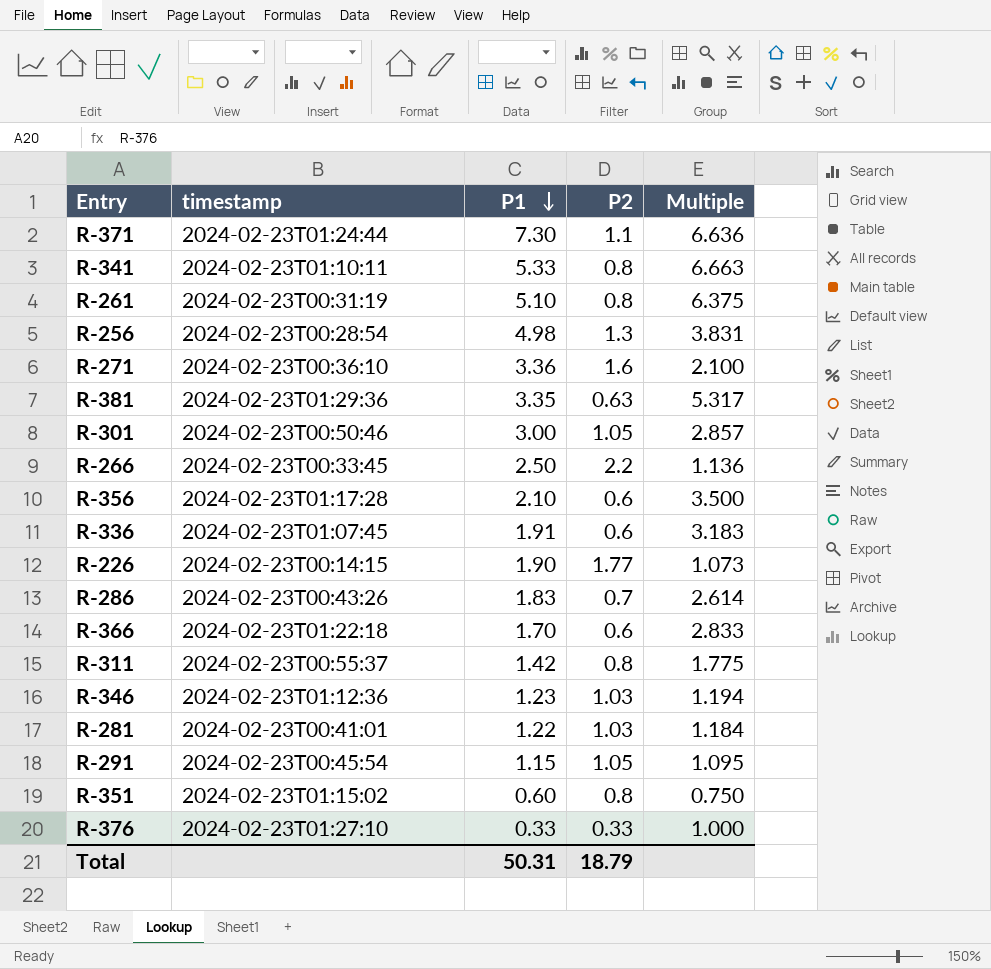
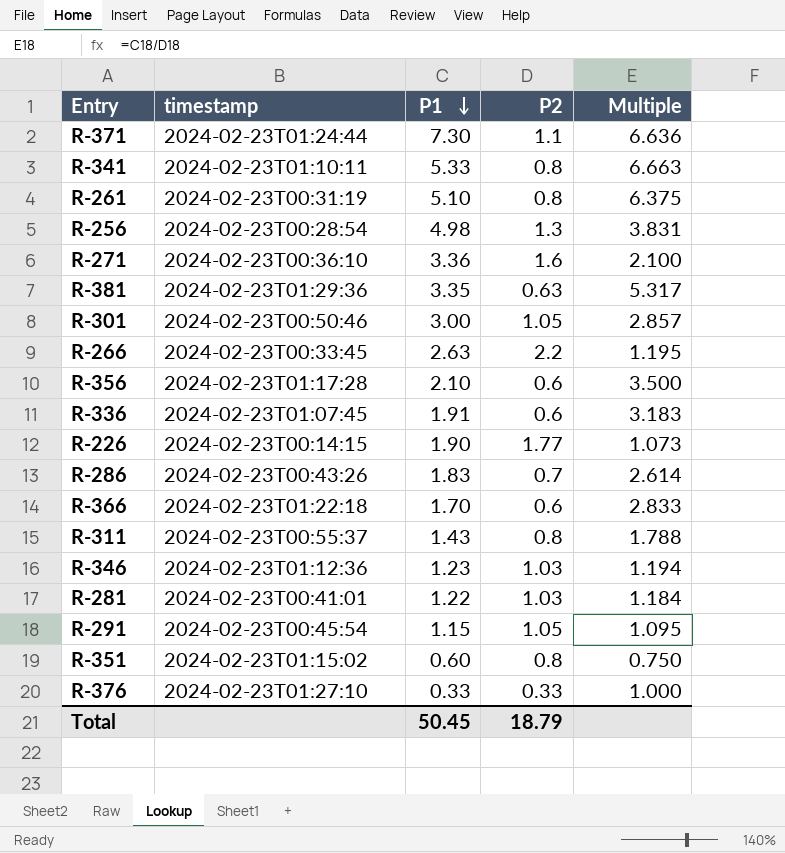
R-266 | P1: 2.50 -> 2.63
R-266 | Multiple: 1.136 -> 1.195
R-311 | P1: 1.42 -> 1.43
R-311 | Multiple: 1.775 -> 1.788
Total | P1: 50.31 -> 50.45

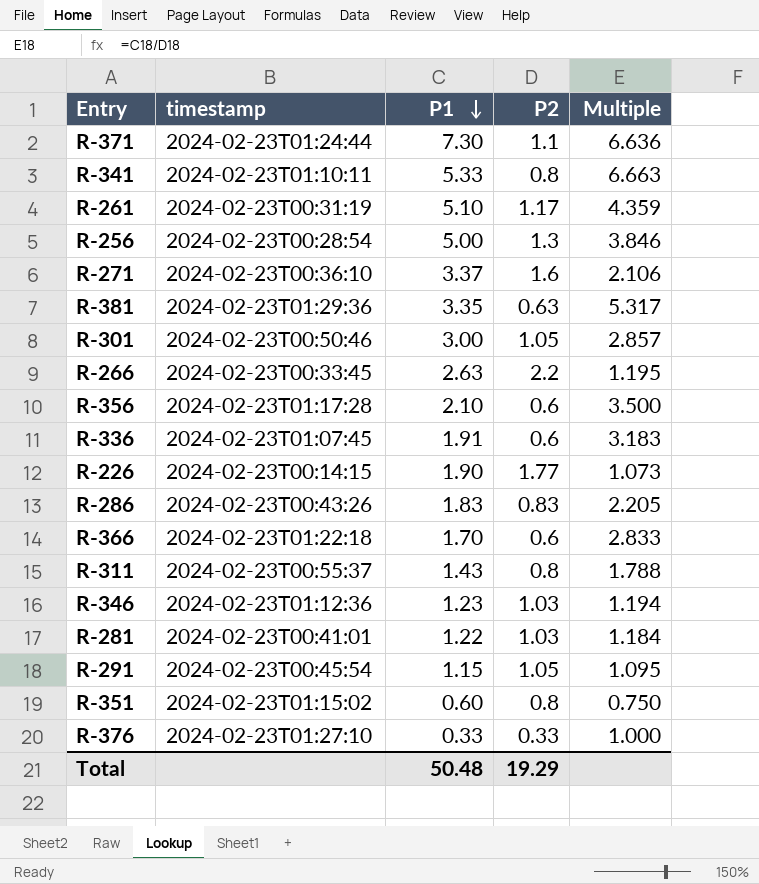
R-261 | P2: 0.8 -> 1.17
R-261 | Multiple: 6.375 -> 4.359
R-256 | P1: 4.98 -> 5.00
R-256 | Multiple: 3.831 -> 3.846
R-271 | P1: 3.36 -> 3.37
R-271 | Multiple: 2.100 -> 2.106
R-286 | P2: 0.7 -> 0.83
R-286 | Multiple: 2.614 -> 2.205
Total | P1: 50.45 -> 50.48
Total | P2: 18.79 -> 19.29

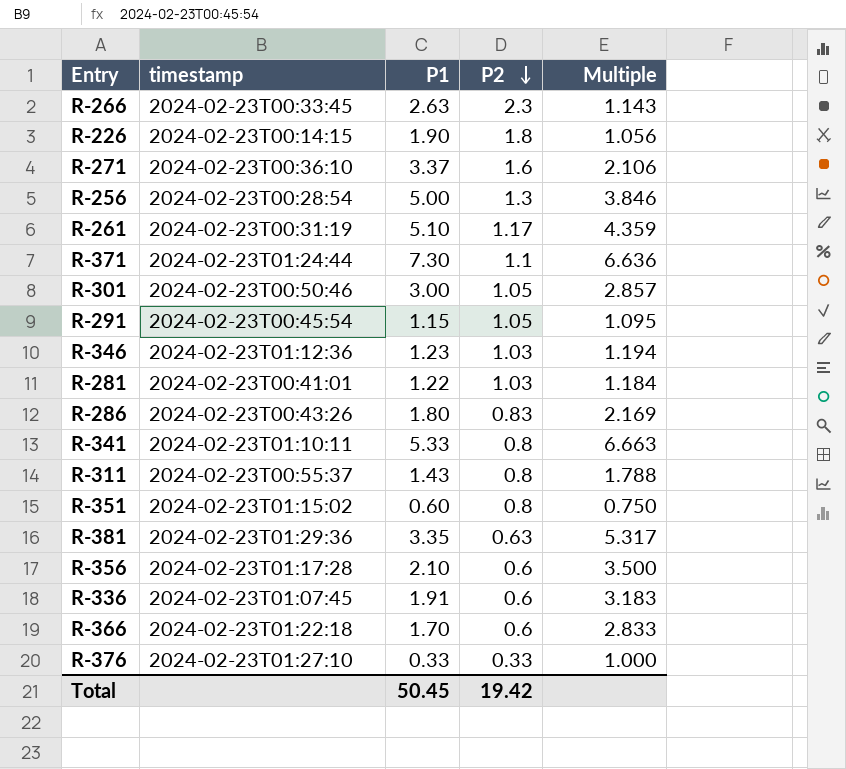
row order: P1 descending -> P2 descending
R-266 | P2: 2.2 -> 2.3
R-266 | Multiple: 1.195 -> 1.143
R-226 | P2: 1.77 -> 1.8
R-226 | Multiple: 1.073 -> 1.056
R-286 | P1: 1.83 -> 1.80
R-286 | Multiple: 2.205 -> 2.169
Total | P1: 50.48 -> 50.45
Total | P2: 19.29 -> 19.42

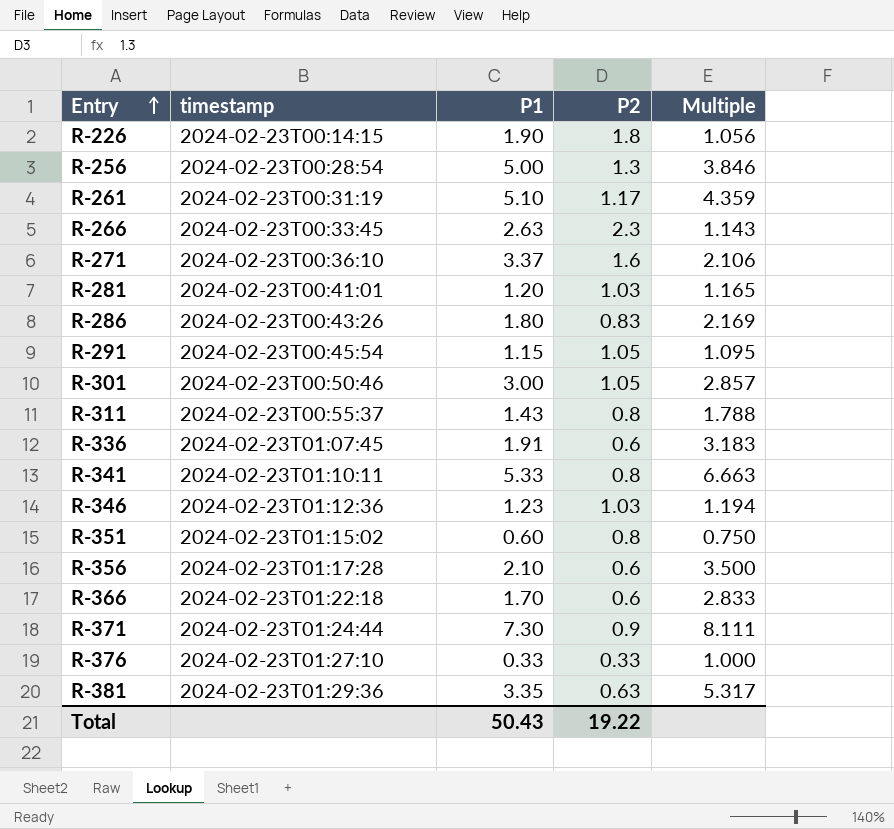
row order: P2 descending -> Entry ascending
R-281 | P1: 1.22 -> 1.20
R-281 | Multiple: 1.184 -> 1.165
R-371 | P2: 1.1 -> 0.9
R-371 | Multiple: 6.636 -> 8.111
Total | P1: 50.45 -> 50.43
Total | P2: 19.42 -> 19.22

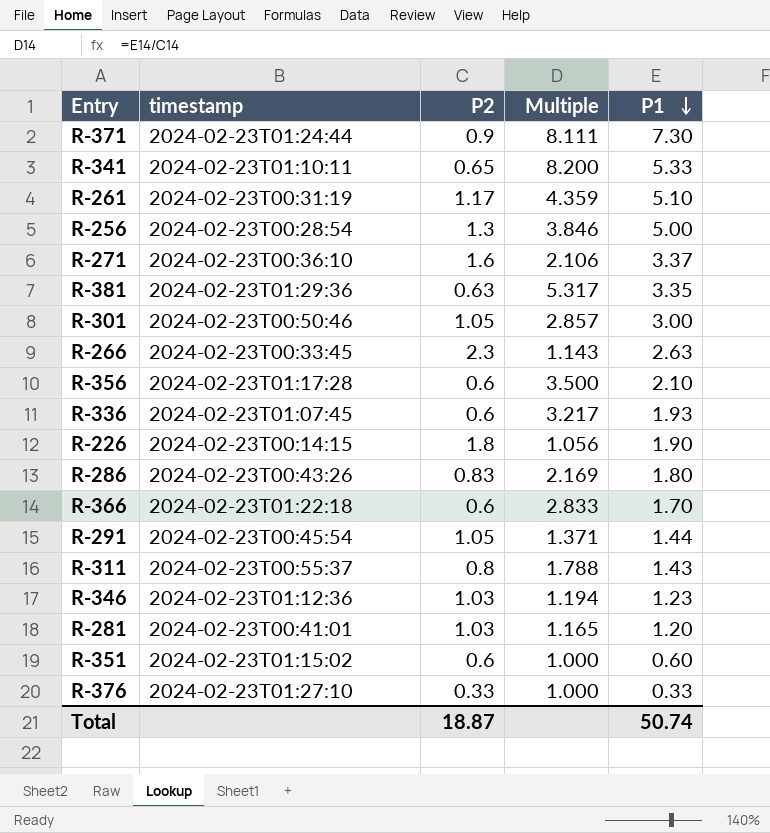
row order: Entry ascending -> P1 descending
column P1 | position: 3 -> 5
R-341 | P2: 0.8 -> 0.65
R-341 | Multiple: 6.663 -> 8.200
R-336 | Multiple: 3.183 -> 3.217
R-336 | P1: 1.91 -> 1.93
R-291 | Multiple: 1.095 -> 1.371
R-291 | P1: 1.15 -> 1.44
R-351 | P2: 0.8 -> 0.6
R-351 | Multiple: 0.750 -> 1.000
Total | P2: 19.22 -> 18.87
Total | P1: 50.43 -> 50.74

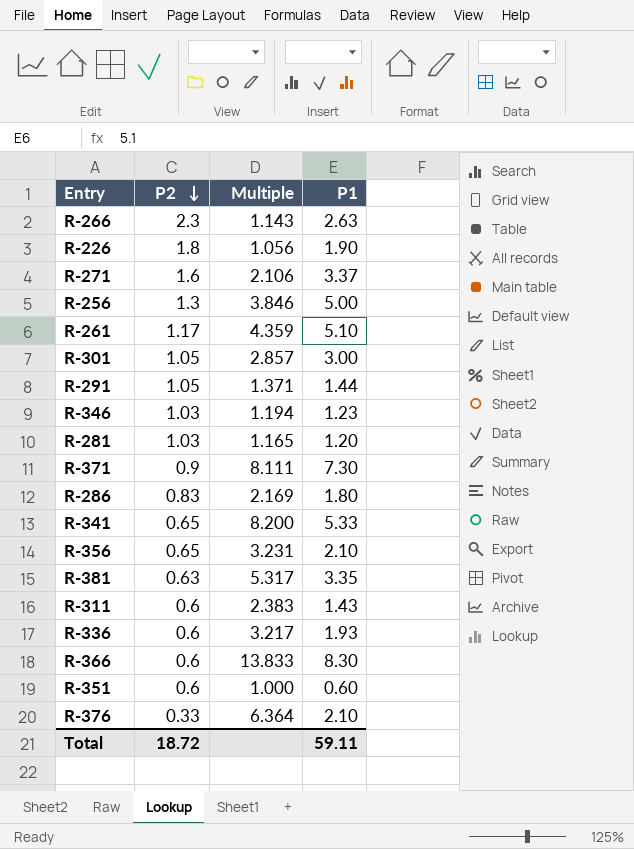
row order: P1 descending -> P2 descending
column timestamp | position: 2 -> none
R-356 | P2: 0.6 -> 0.65
R-356 | Multiple: 3.500 -> 3.231
R-311 | P2: 0.8 -> 0.6
R-311 | Multiple: 1.788 -> 2.383
R-366 | Multiple: 2.833 -> 13.833
R-366 | P1: 1.70 -> 8.30
R-376 | Multiple: 1.000 -> 6.364
R-376 | P1: 0.33 -> 2.10
Total | P2: 18.87 -> 18.72
Total | P1: 50.74 -> 59.11

